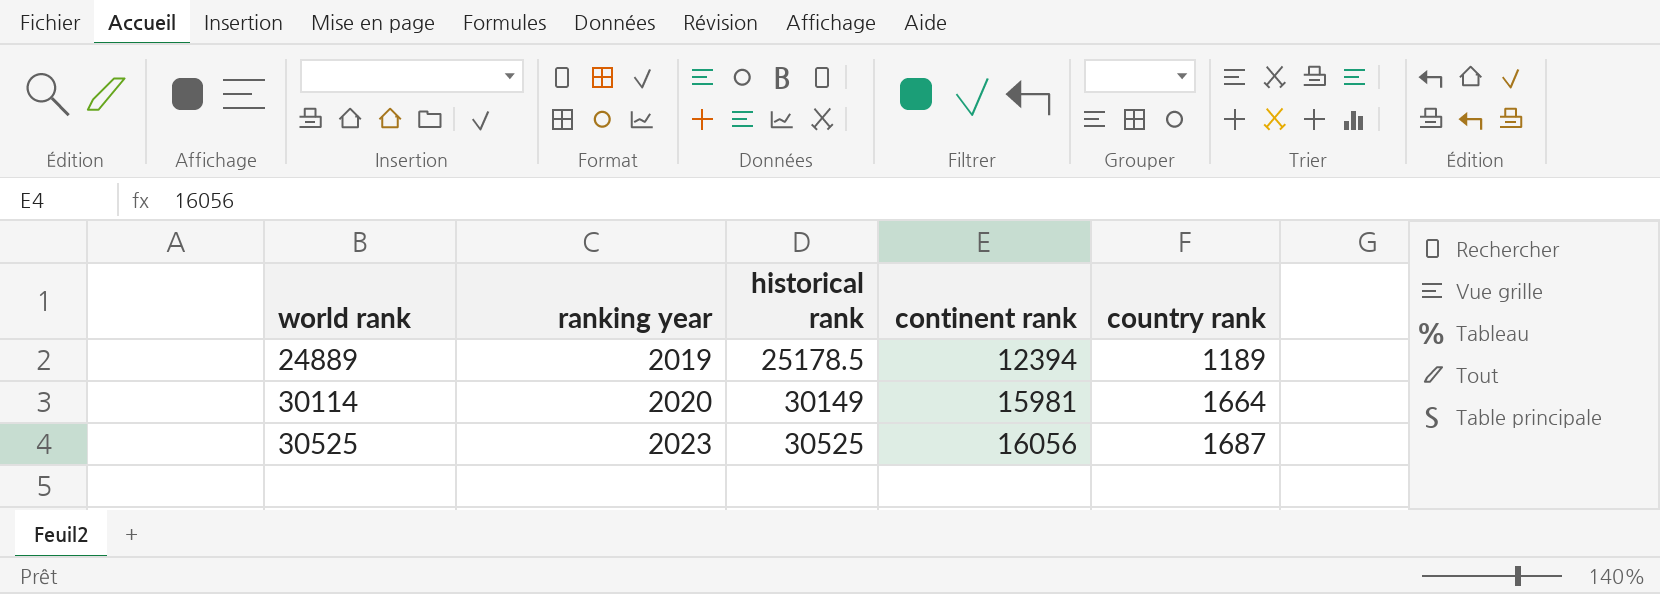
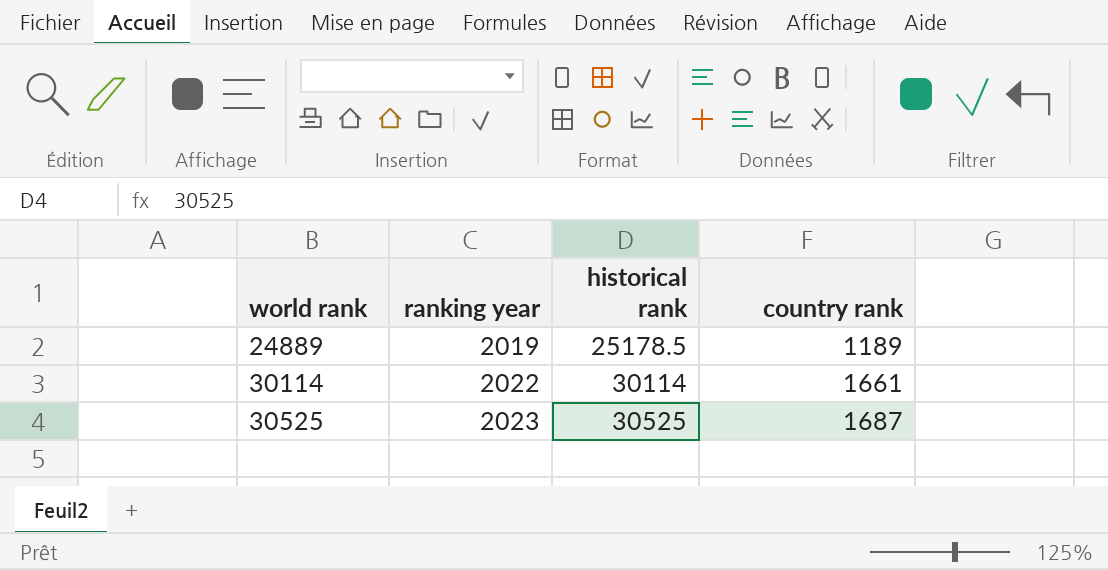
column continent rank | position: 4 -> none
30114 | ranking year: 2020 -> 2022
30114 | historical rank: 30149 -> 30114
30114 | country rank: 1664 -> 1661

